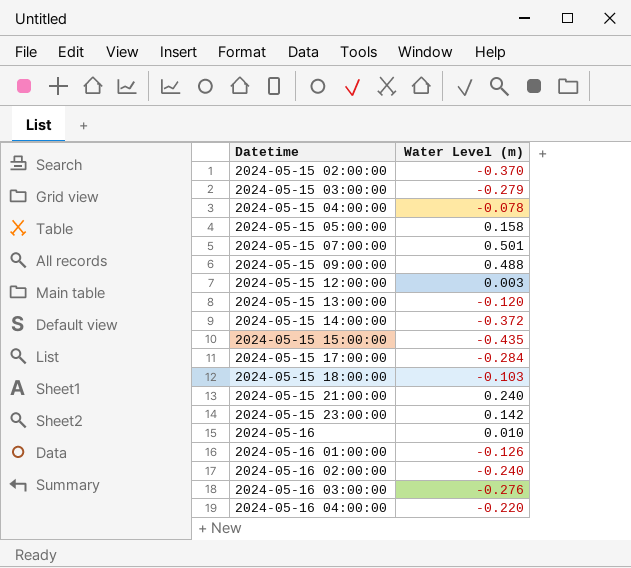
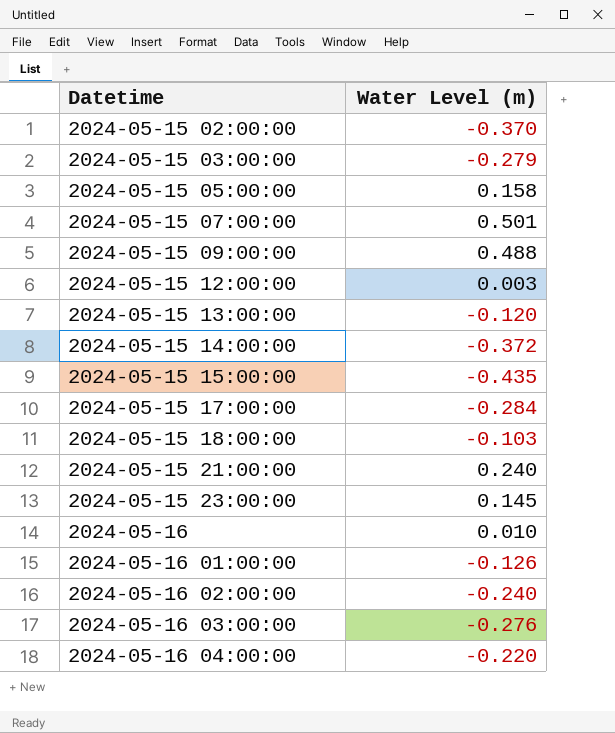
row 2024-05-15 04:00:00: -0.078 -> none
2024-05-15 23:00:00 | Water Level (m): 0.142 -> 0.145

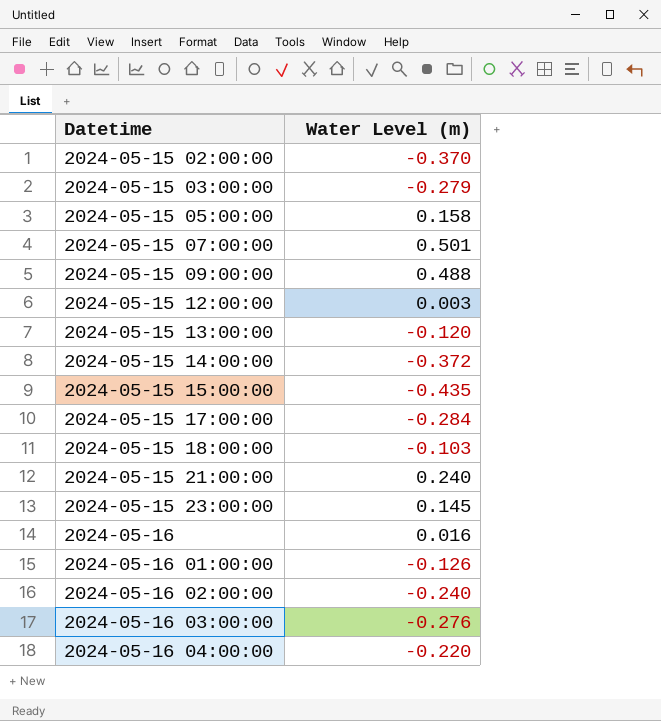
2024-05-16 | Water Level (m): 0.010 -> 0.016

